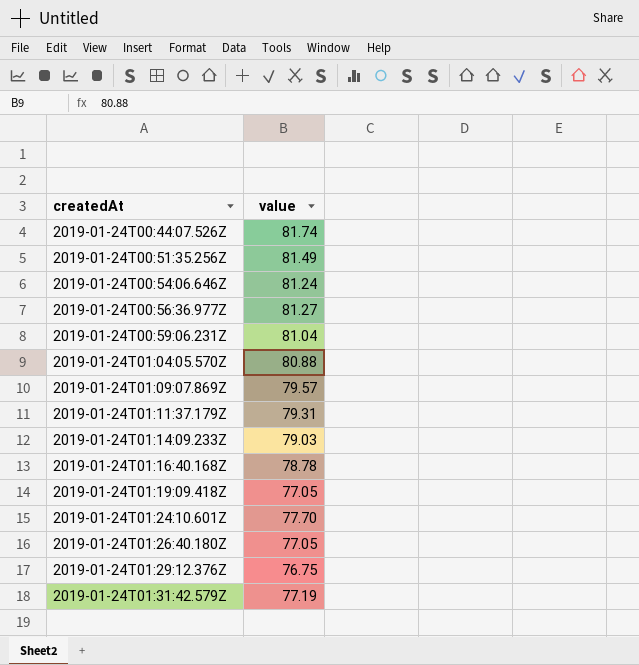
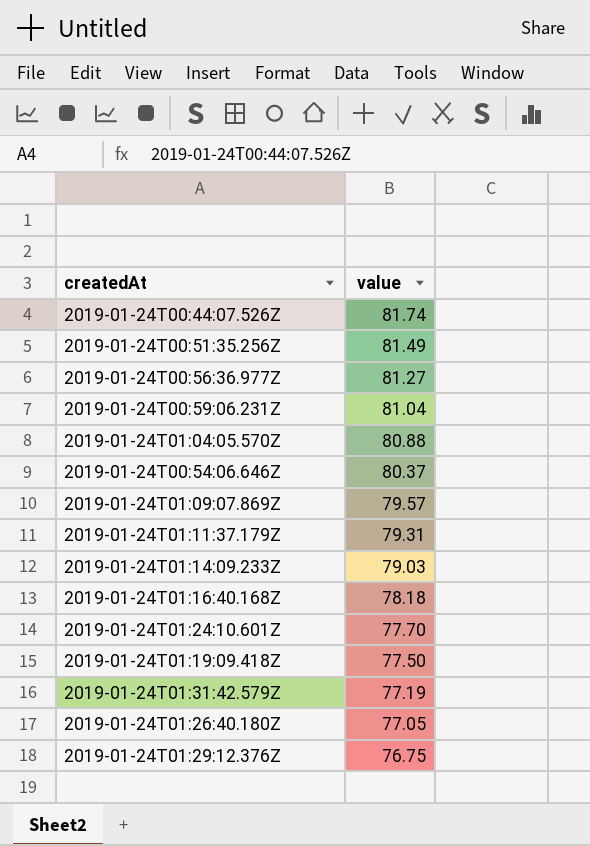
row order: createdAt ascending -> value descending
2019-01-24T00:54:06.646Z | value: 81.24 -> 80.37
2019-01-24T01:16:40.168Z | value: 78.78 -> 78.18
2019-01-24T01:19:09.418Z | value: 77.05 -> 77.50

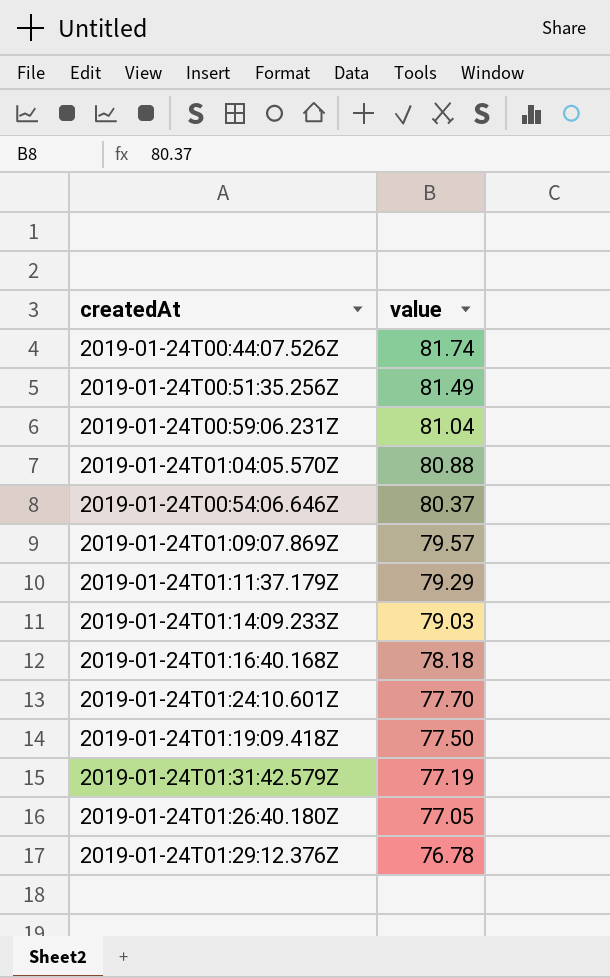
row 2019-01-24T00:56:36.977Z: 81.27 -> none
2019-01-24T01:11:37.179Z | value: 79.31 -> 79.29
2019-01-24T01:29:12.376Z | value: 76.75 -> 76.78

